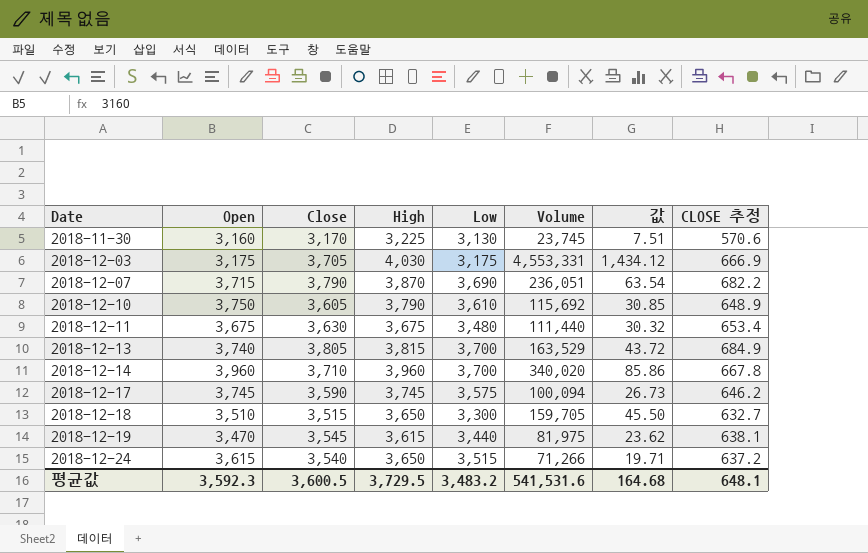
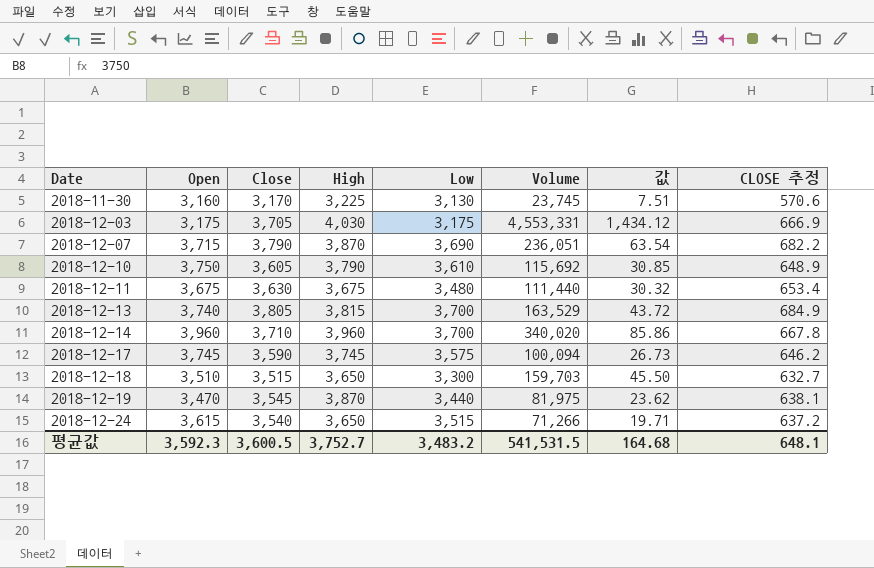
2018-12-18 | Volume: 159,705 -> 159,703
2018-12-19 | High: 3,615 -> 3,870
평균값 | High: 3,729.5 -> 3,752.7
평균값 | Volume: 541,531.6 -> 541,531.5

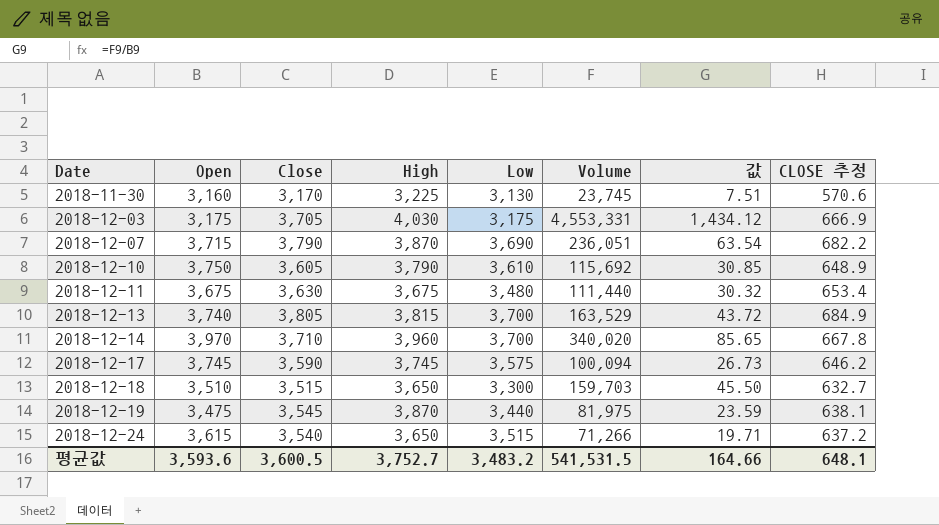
2018-12-14 | Open: 3,960 -> 3,970
2018-12-14 | 값: 85.86 -> 85.65
2018-12-19 | Open: 3,470 -> 3,475
2018-12-19 | 값: 23.62 -> 23.59
평균값 | Open: 3,592.3 -> 3,593.6
평균값 | 값: 164.68 -> 164.66

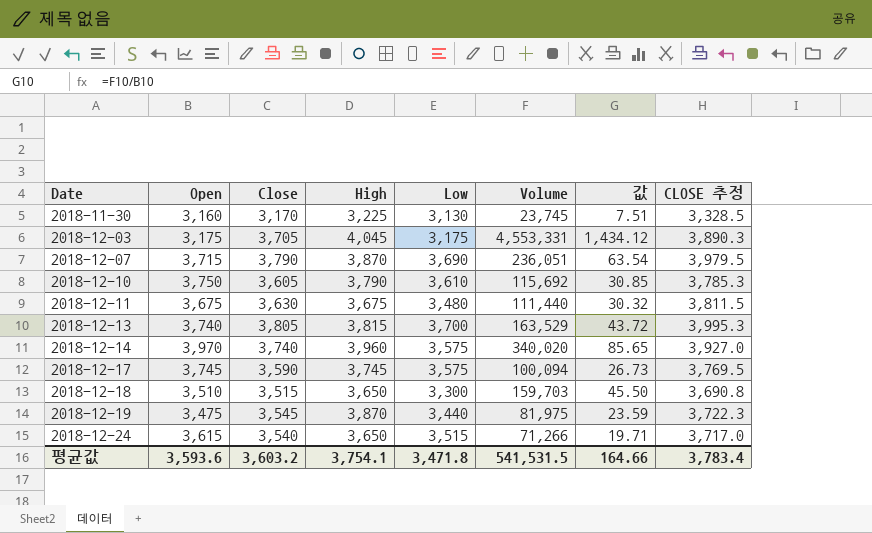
column CLOSE 추정 | formula: [Close] * 0.18 -> [Close] * 1.05
2018-12-03 | High: 4,030 -> 4,045
2018-12-14 | Close: 3,710 -> 3,740
2018-12-14 | Low: 3,700 -> 3,575
평균값 | Close: 3,600.5 -> 3,603.2
평균값 | High: 3,752.7 -> 3,754.1
평균값 | Low: 3,483.2 -> 3,471.8
평균값 | CLOSE 추정: 648.1 -> 3,783.4

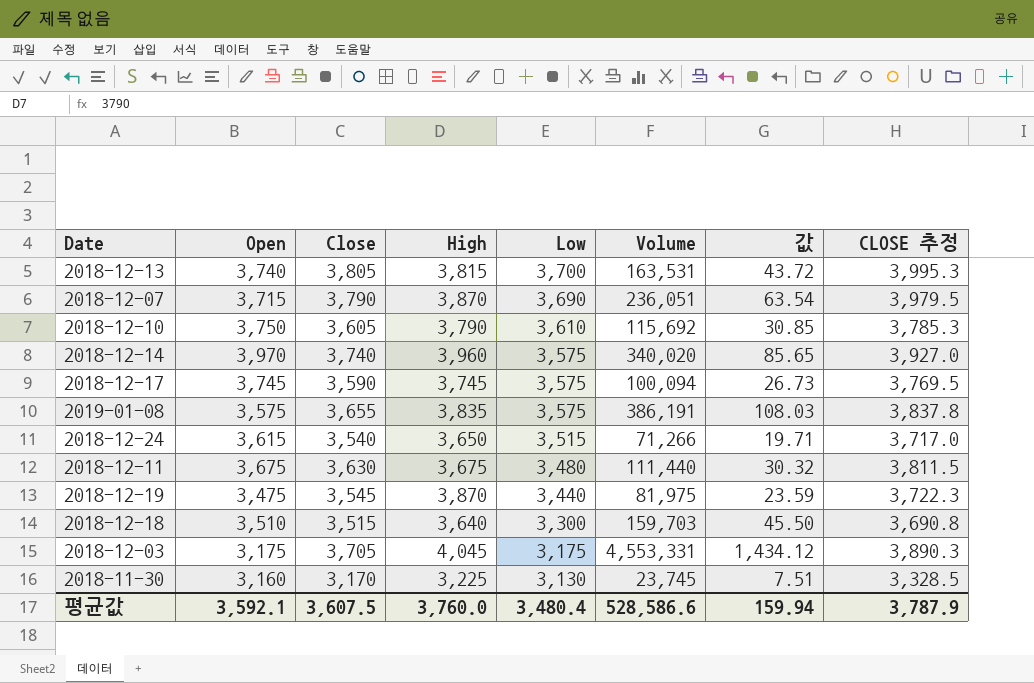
row order: Date ascending -> Low descending
2018-12-13 | Volume: 163,529 -> 163,531
row 2019-01-08: none -> 3,575 | 3,655 | 3,835 | 3,575 | 386,191 | 108.03 | 3,837.8
2018-12-18 | High: 3,650 -> 3,640
평균값 | Open: 3,593.6 -> 3,592.1
평균값 | Close: 3,603.2 -> 3,607.5
평균값 | High: 3,754.1 -> 3,760.0
평균값 | Low: 3,471.8 -> 3,480.4
평균값 | Volume: 541,531.5 -> 528,586.6
평균값 | 값: 164.66 -> 159.94
평균값 | CLOSE 추정: 3,783.4 -> 3,787.9

